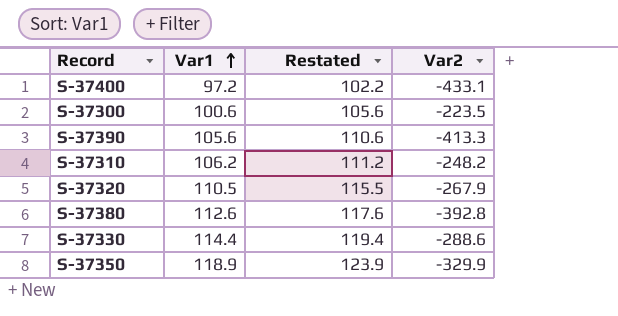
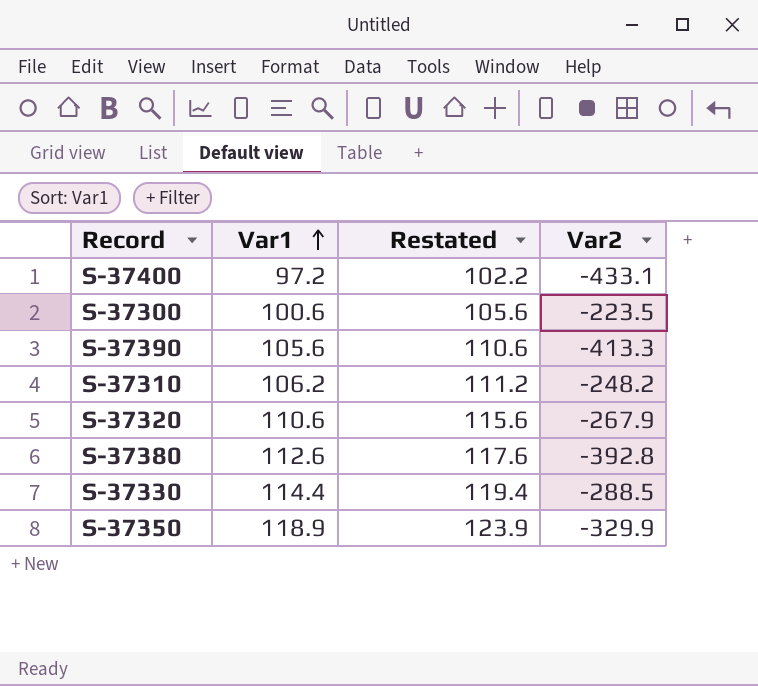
S-37320 | Var1: 110.5 -> 110.6
S-37320 | Restated: 115.5 -> 115.6
S-37330 | Var2: -288.6 -> -288.5

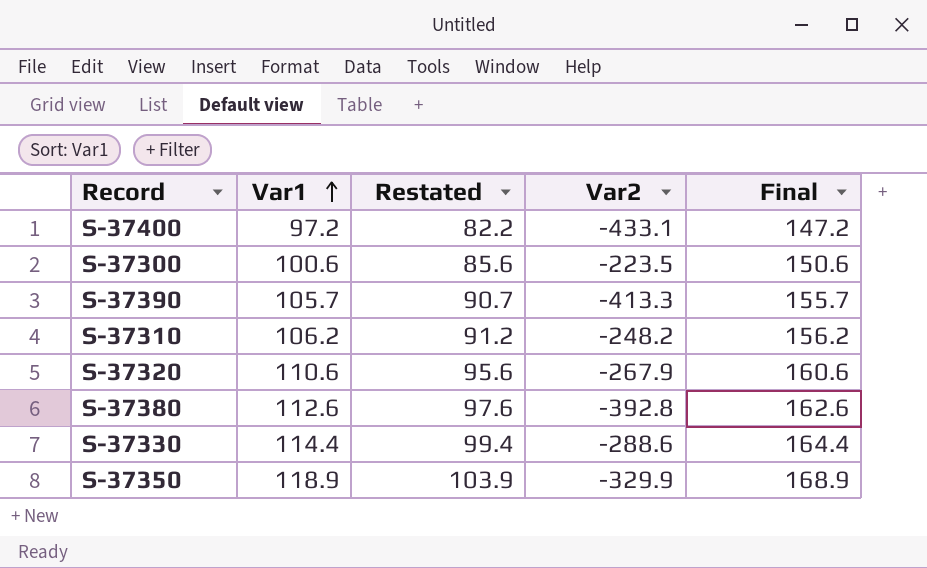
column Restated | formula: [Var1] + 5 -> [Var1] - 15
column Final | formula: none -> [Var1] + 50
S-37390 | Var1: 105.6 -> 105.7
S-37330 | Var2: -288.5 -> -288.6

